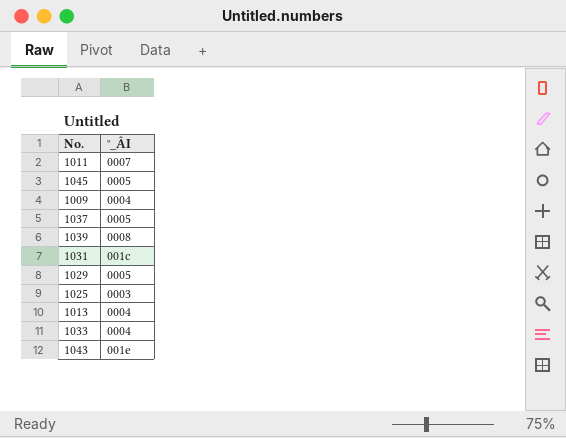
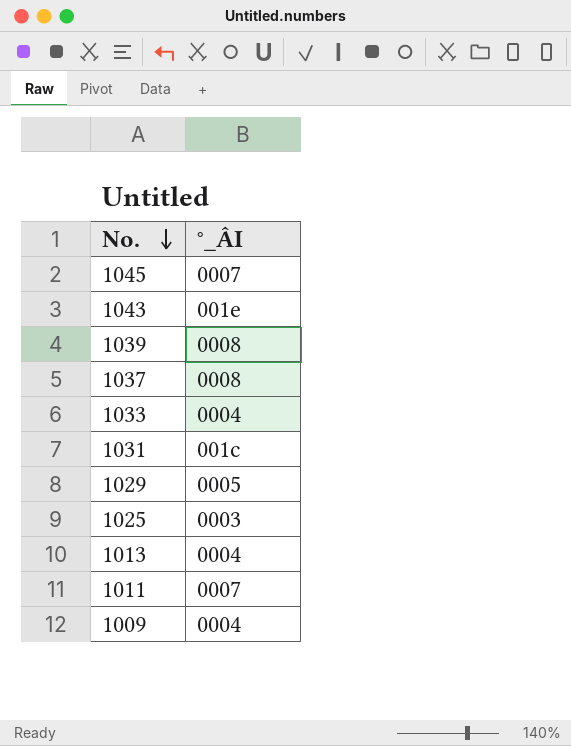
row order: none -> No. descending
1045 | °_ÂI: 0005 -> 0007
1037 | °_ÂI: 0005 -> 0008

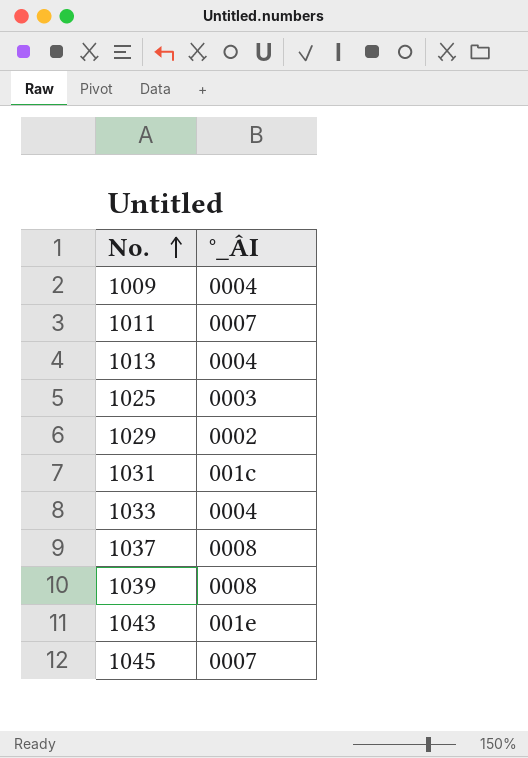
row order: No. descending -> No. ascending
1029 | °_ÂI: 0005 -> 0002

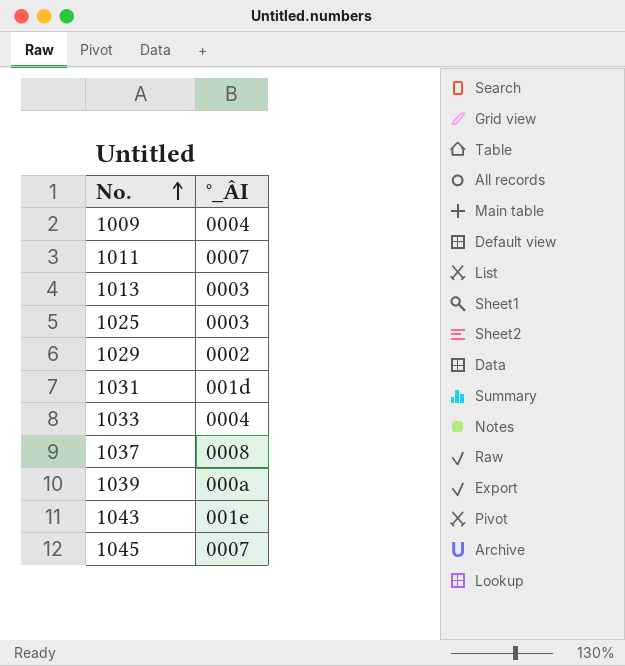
1013 | °_ÂI: 0004 -> 0003
1031 | °_ÂI: 001c -> 001d
1039 | °_ÂI: 0008 -> 000a

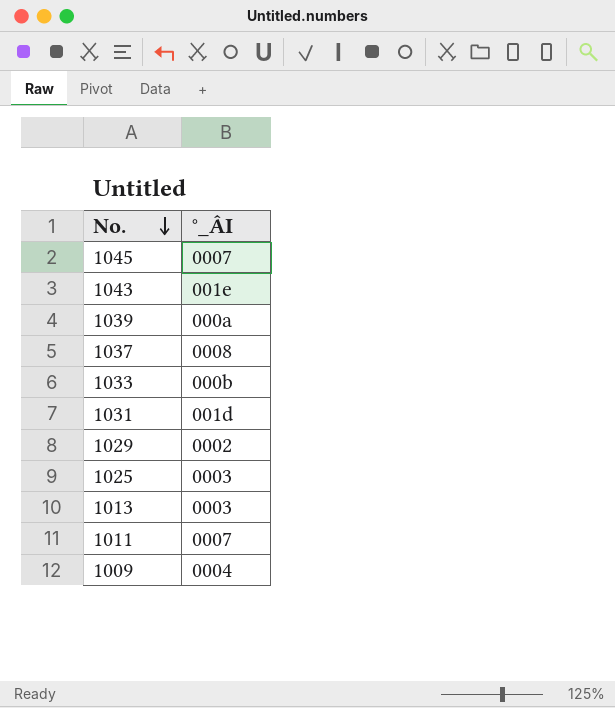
row order: No. ascending -> No. descending
1033 | °_ÂI: 0004 -> 000b

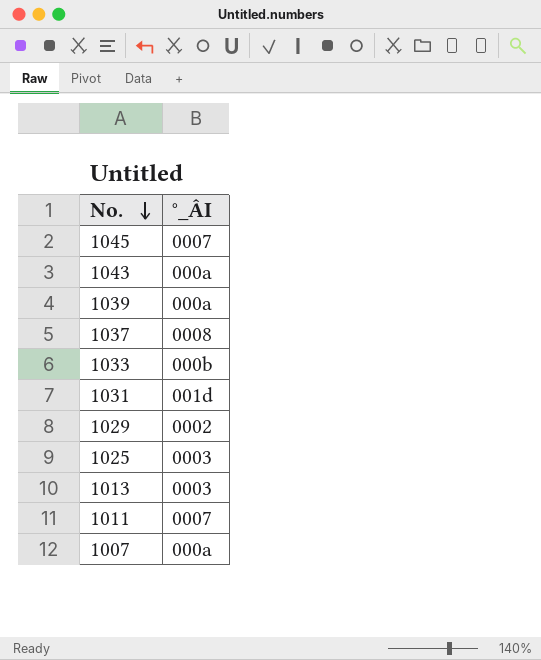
row 1009: 0004 -> none
1043 | °_ÂI: 001e -> 000a
row 1007: none -> 000a

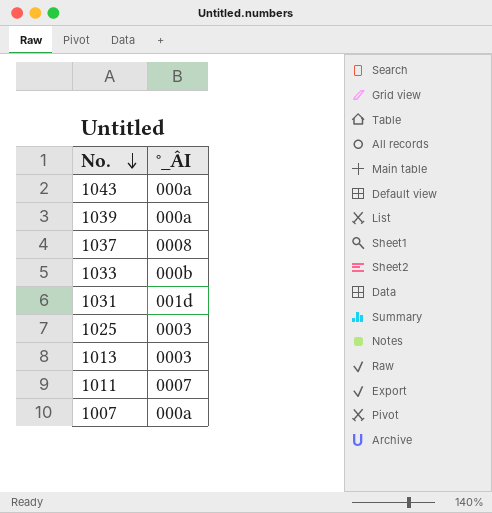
row 1045: 0007 -> none
row 1029: 0002 -> none

